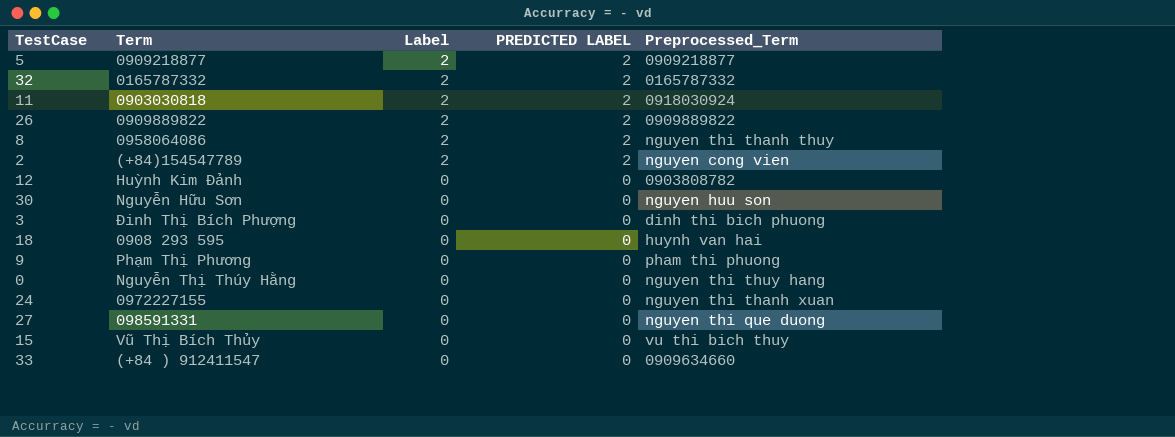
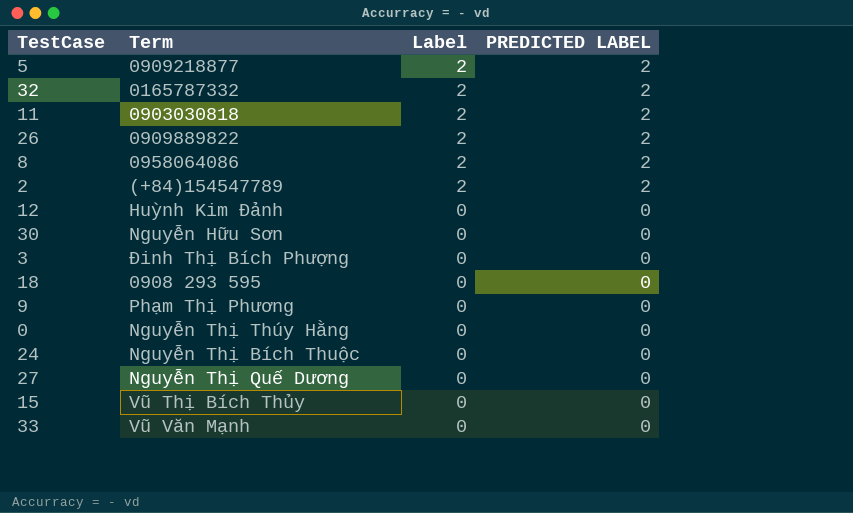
column Preprocessed_Term | position: 5 -> none
24 | Term: 0972227155 -> Nguyễn Thị Bích Thuộc
27 | Term: 098591331 -> Nguyễn Thị Quế Dương
33 | Term: (+84 ) 912411547 -> Vũ Văn Mạnh

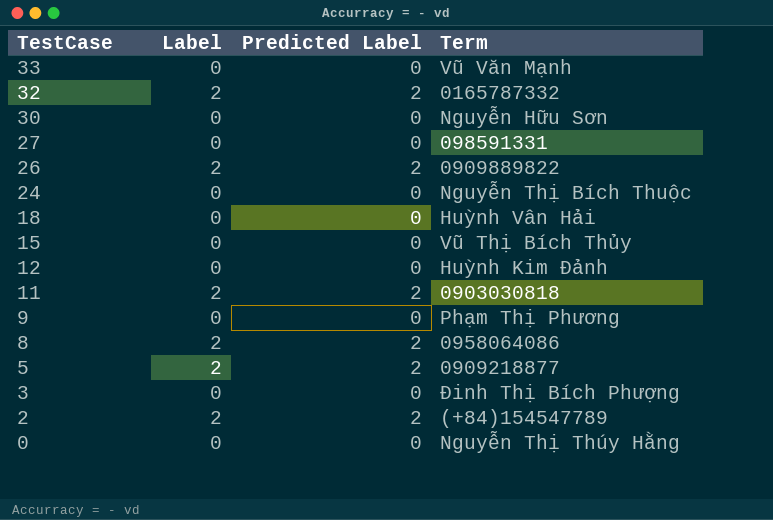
row order: Label descending -> TestCase descending
column name: PREDICTED LABEL -> Predicted Label
column Term | position: 2 -> 4
27 | Term: Nguyễn Thị Quế Dương -> 098591331
18 | Term: 0908 293 595 -> Huỳnh Vân Hải

